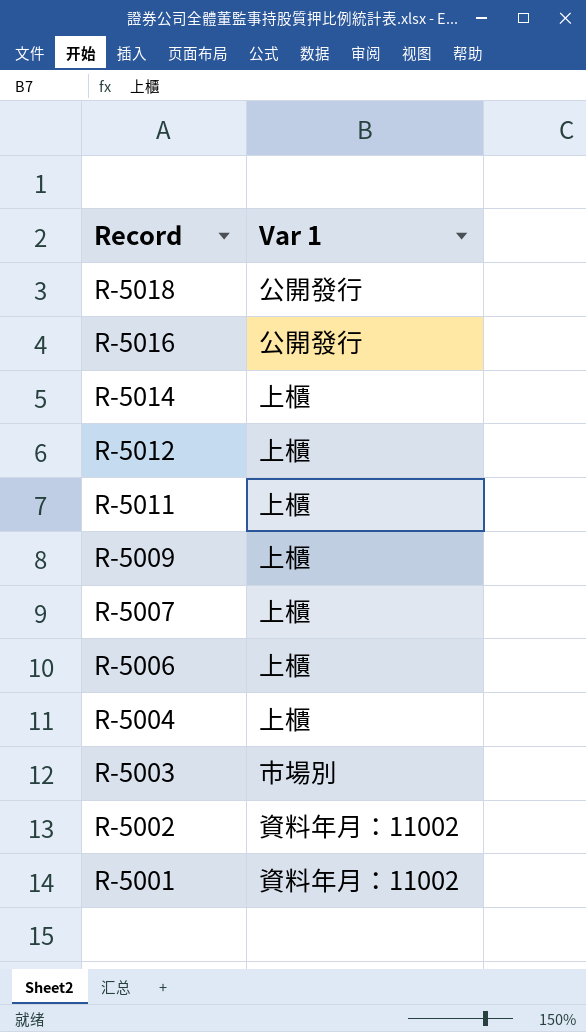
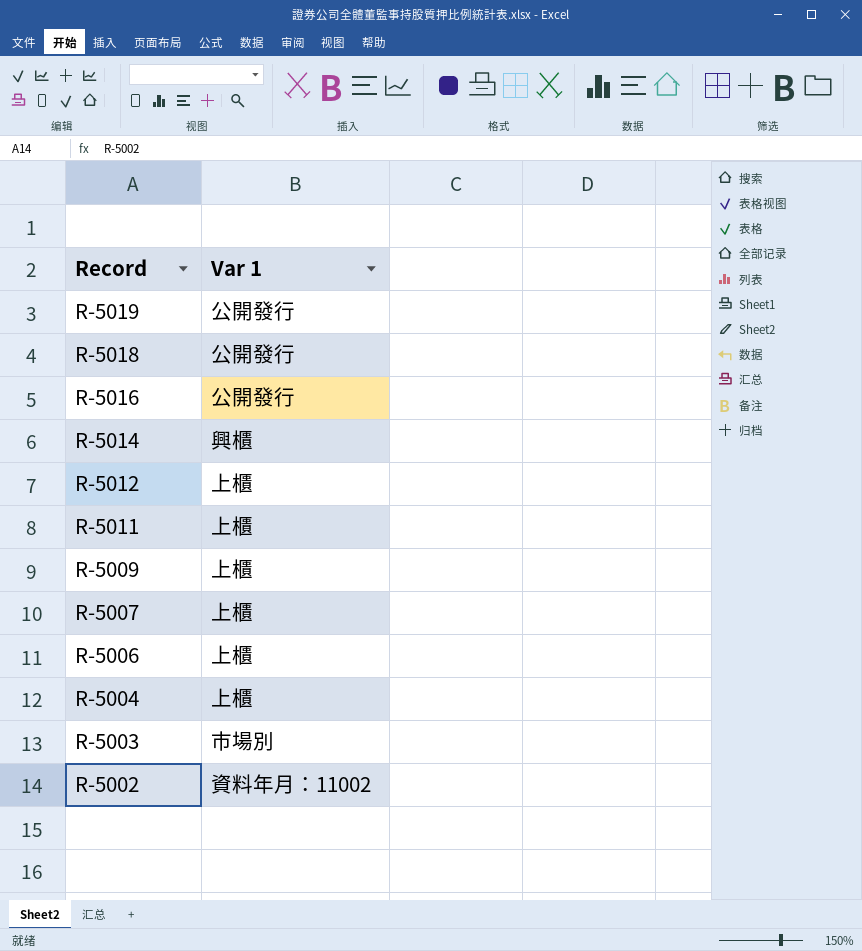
row R-5001: 資料年月：11002 -> none
row R-5019: none -> 公開發行
R-5014 | Var 1: 上櫃 -> 興櫃

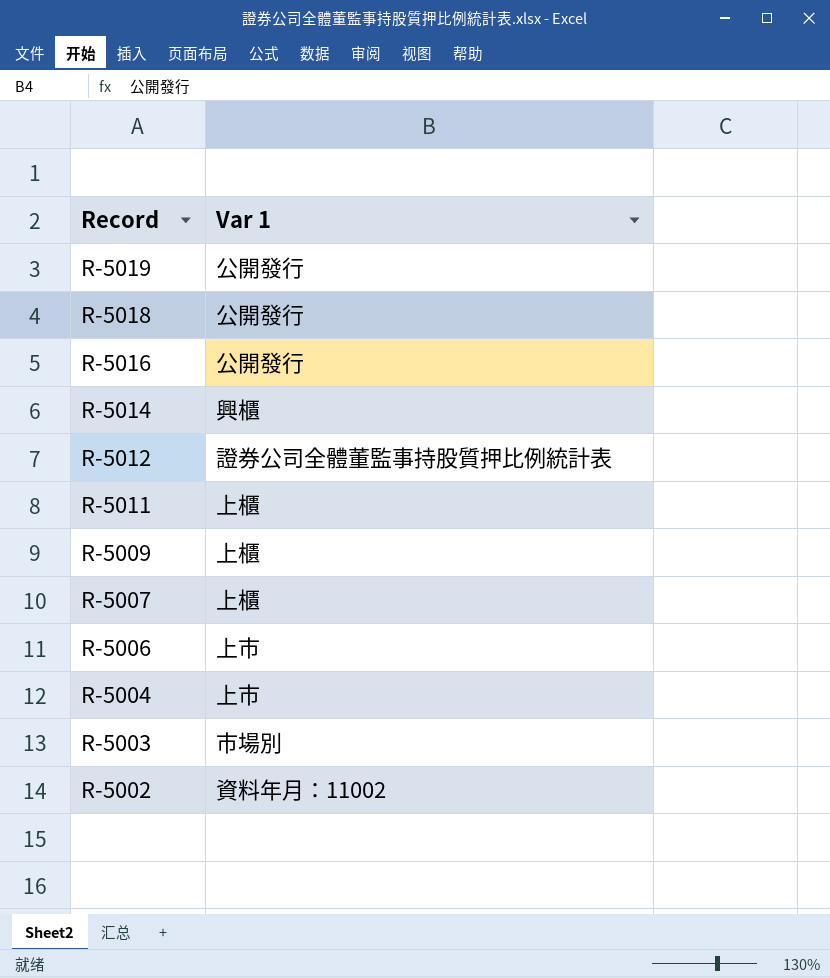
R-5012 | Var 1: 上櫃 -> 證券公司全體董監事持股質押比例統計表
R-5006 | Var 1: 上櫃 -> 上市
R-5004 | Var 1: 上櫃 -> 上市

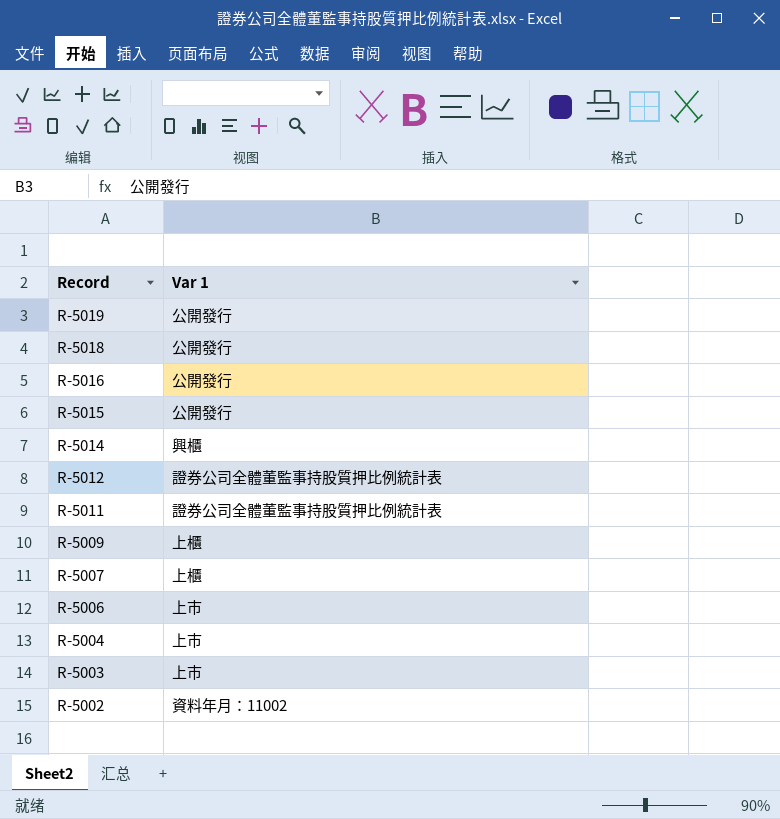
row R-5015: none -> 公開發行
R-5011 | Var 1: 上櫃 -> 證券公司全體董監事持股質押比例統計表
R-5003 | Var 1: 市場別 -> 上市

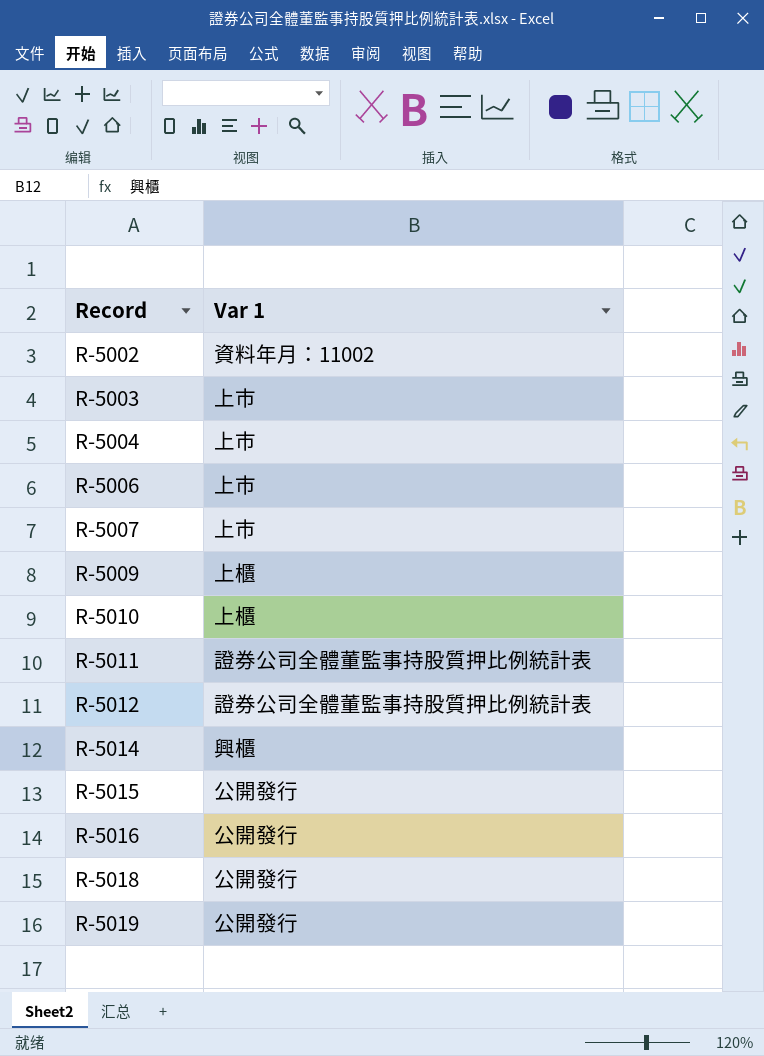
row order: Record descending -> Record ascending
R-5007 | Var 1: 上櫃 -> 上市
row R-5010: none -> 上櫃

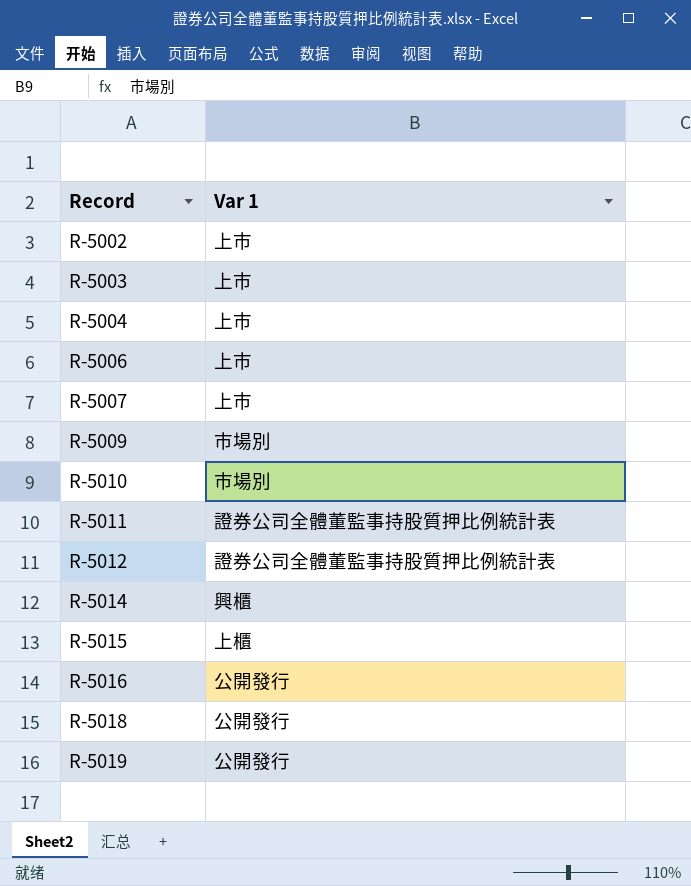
R-5002 | Var 1: 資料年月：11002 -> 上市
R-5009 | Var 1: 上櫃 -> 市場別
R-5010 | Var 1: 上櫃 -> 市場別
R-5015 | Var 1: 公開發行 -> 上櫃

